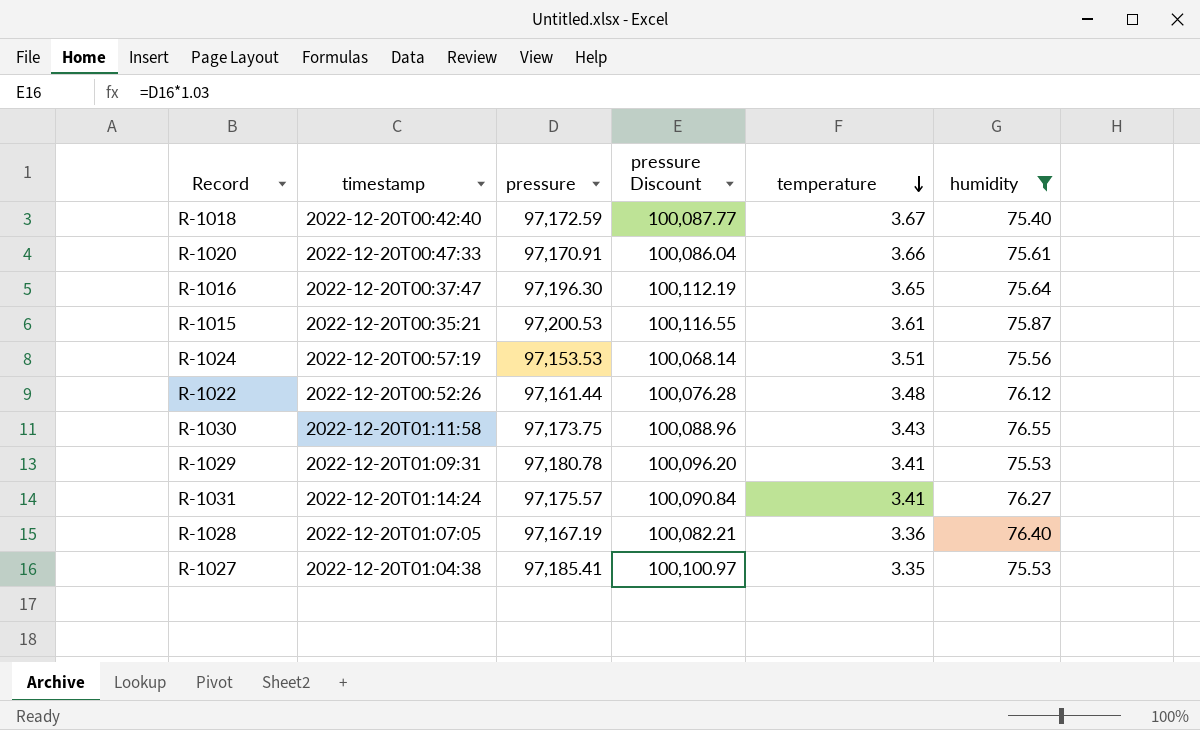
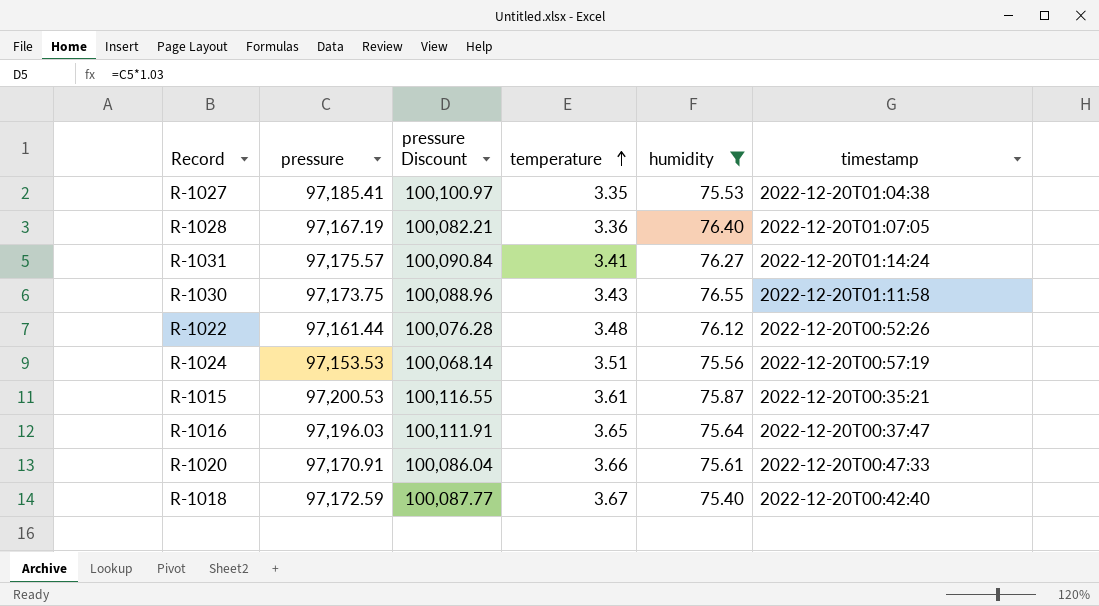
row order: temperature descending -> temperature ascending
column timestamp | position: 2 -> 6
row R-1029: 2022-12-20T01:09:31 | 97,180.78 | 100,096.20 | 3.41 | 75.53 -> none
R-1016 | pressure: 97,196.30 -> 97,196.03
R-1016 | pressure Discount: 100,112.19 -> 100,111.91

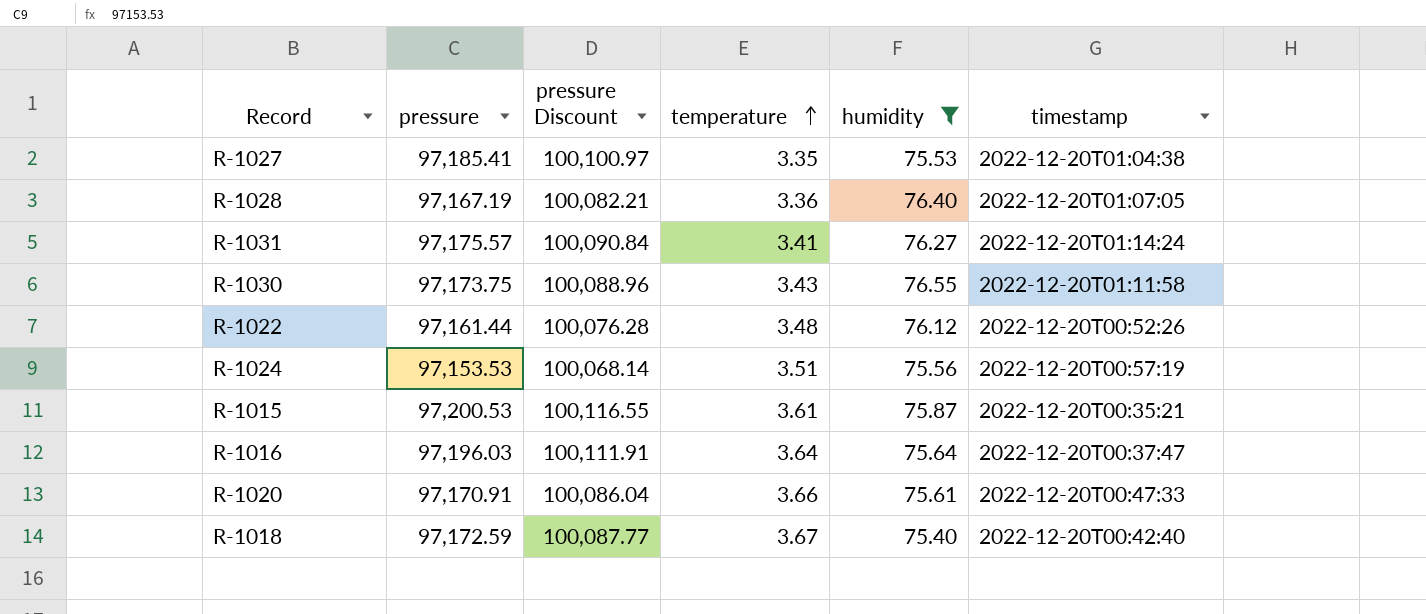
R-1016 | temperature: 3.65 -> 3.64

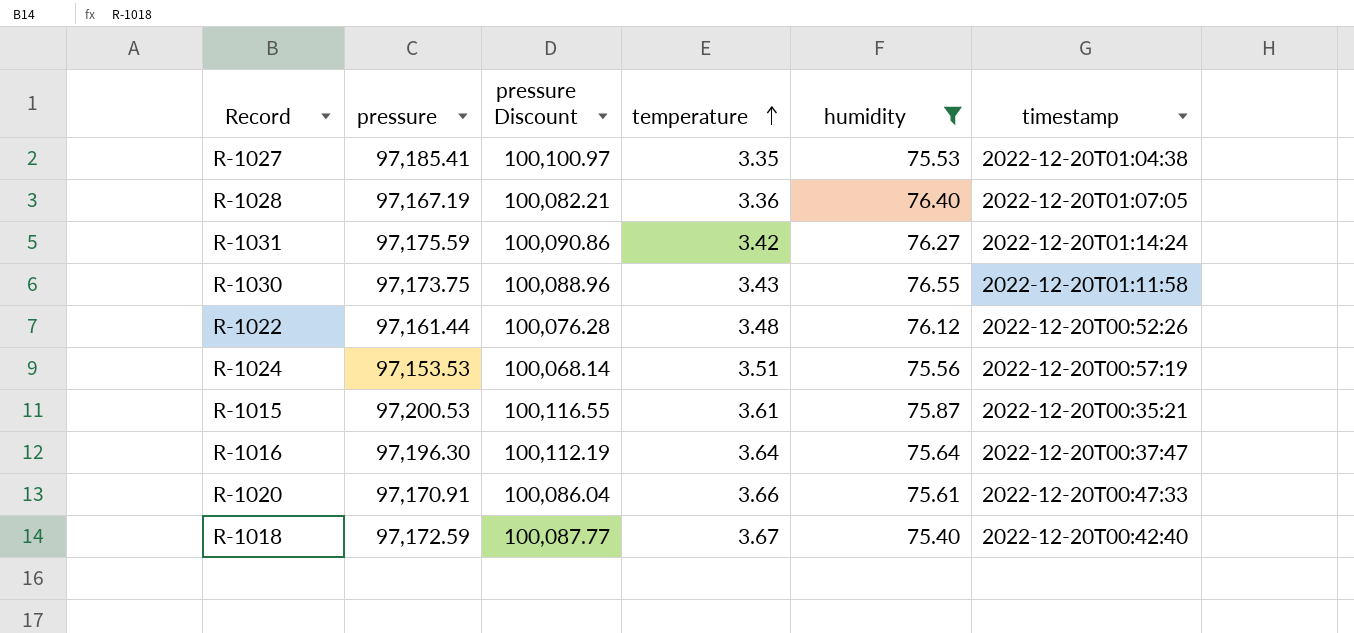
R-1031 | pressure: 97,175.57 -> 97,175.59
R-1031 | pressure Discount: 100,090.84 -> 100,090.86
R-1031 | temperature: 3.41 -> 3.42
R-1016 | pressure: 97,196.03 -> 97,196.30
R-1016 | pressure Discount: 100,111.91 -> 100,112.19

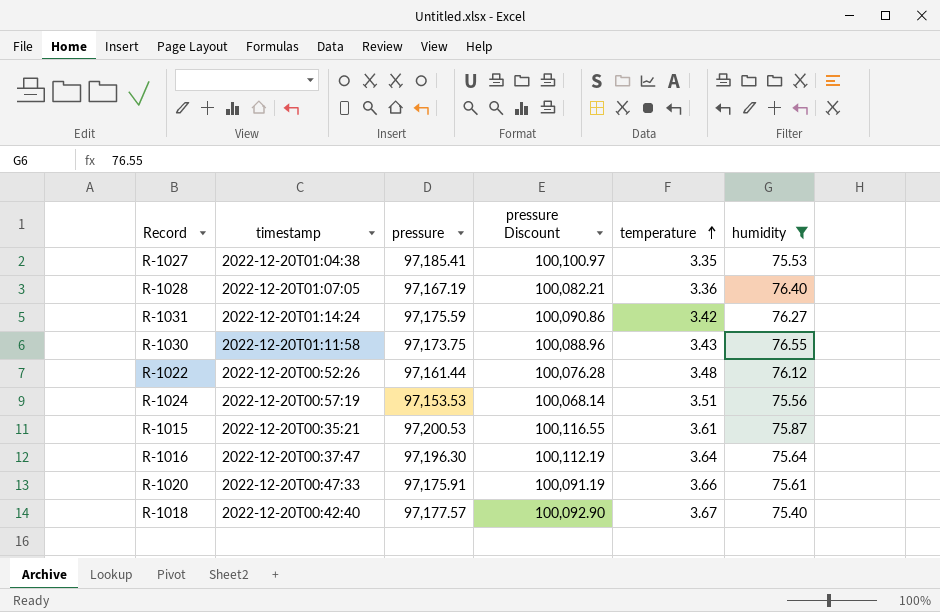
column timestamp | position: 6 -> 2
R-1020 | pressure: 97,170.91 -> 97,175.91
R-1020 | pressure Discount: 100,086.04 -> 100,091.19
R-1018 | pressure: 97,172.59 -> 97,177.57
R-1018 | pressure Discount: 100,087.77 -> 100,092.90

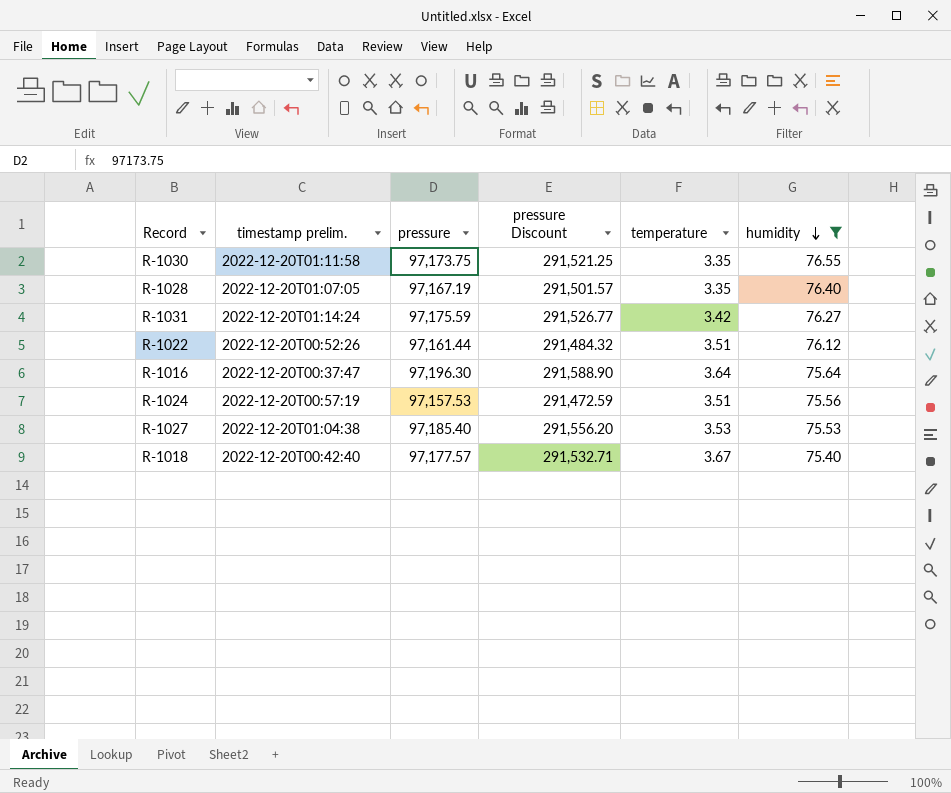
row order: temperature ascending -> humidity descending
column name: timestamp -> timestamp prelim.
column pressure Discount | formula: [pressure] * 1.03 -> [pressure] * 3
row R-1015: 2022-12-20T00:35:21 | 97,200.53 | 100,116.55 | 3.61 | 75.87 -> none
row R-1020: 2022-12-20T00:47:33 | 97,175.91 | 100,091.19 | 3.66 | 75.61 -> none
R-1030 | temperature: 3.43 -> 3.35
R-1028 | temperature: 3.36 -> 3.35
R-1022 | temperature: 3.48 -> 3.51
R-1024 | pressure: 97,153.53 -> 97,157.53
R-1027 | pressure: 97,185.41 -> 97,185.40
R-1027 | temperature: 3.35 -> 3.53

